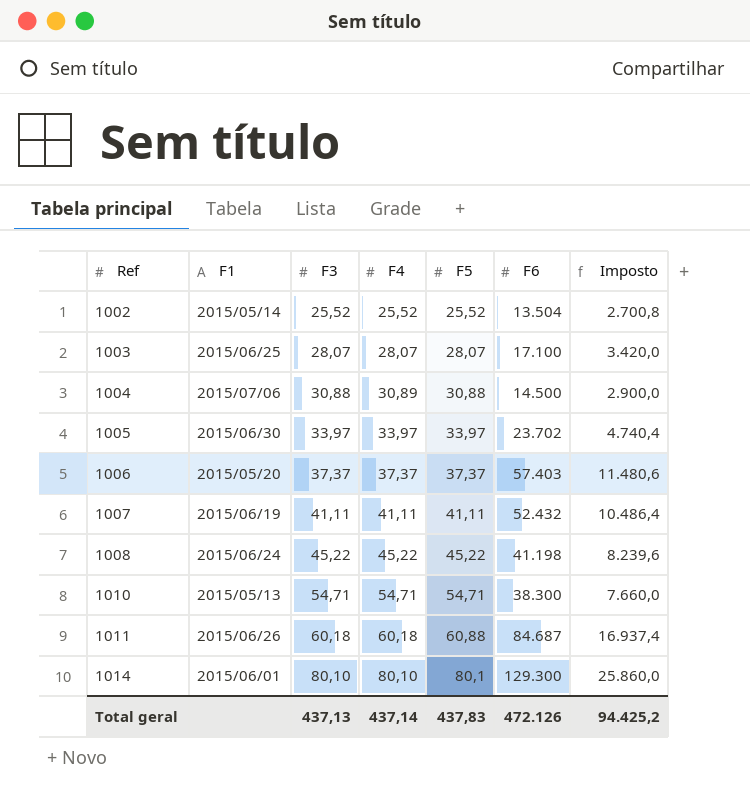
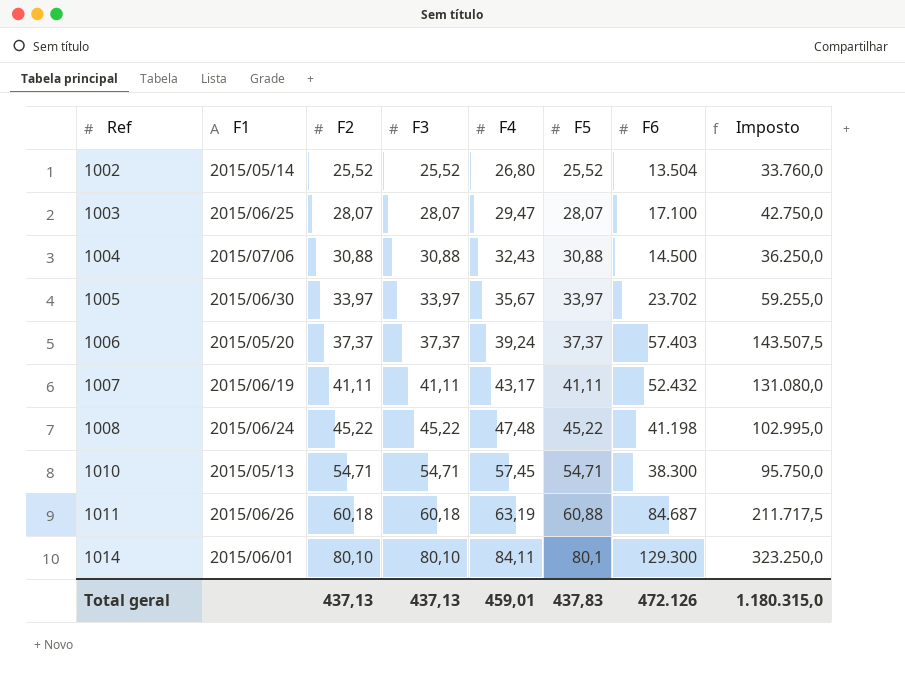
column F2 | position: none -> 3
column Imposto | formula: [F6] * 0,2 -> [F6] * 2,5
1002 | F4: 25,52 -> 26,80
1003 | F4: 28,07 -> 29,47
1004 | F4: 30,89 -> 32,43
1005 | F4: 33,97 -> 35,67
1006 | F4: 37,37 -> 39,24
1007 | F4: 41,11 -> 43,17
1008 | F4: 45,22 -> 47,48
1010 | F4: 54,71 -> 57,45
1011 | F4: 60,18 -> 63,19
1014 | F4: 80,10 -> 84,11
Total geral | F4: 437,14 -> 459,01
Total geral | Imposto: 94.425,2 -> 1.180.315,0

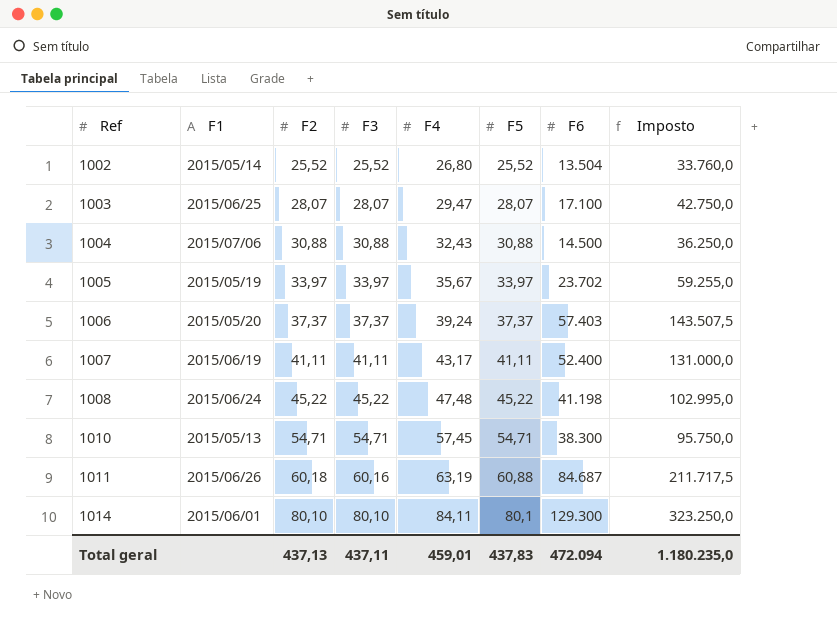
1005 | F1: 2015/06/30 -> 2015/05/19
1007 | F6: 52.432 -> 52.400
1007 | Imposto: 131.080,0 -> 131.000,0
1011 | F3: 60,18 -> 60,16
Total geral | F3: 437,13 -> 437,11
Total geral | F6: 472.126 -> 472.094
Total geral | Imposto: 1.180.315,0 -> 1.180.235,0

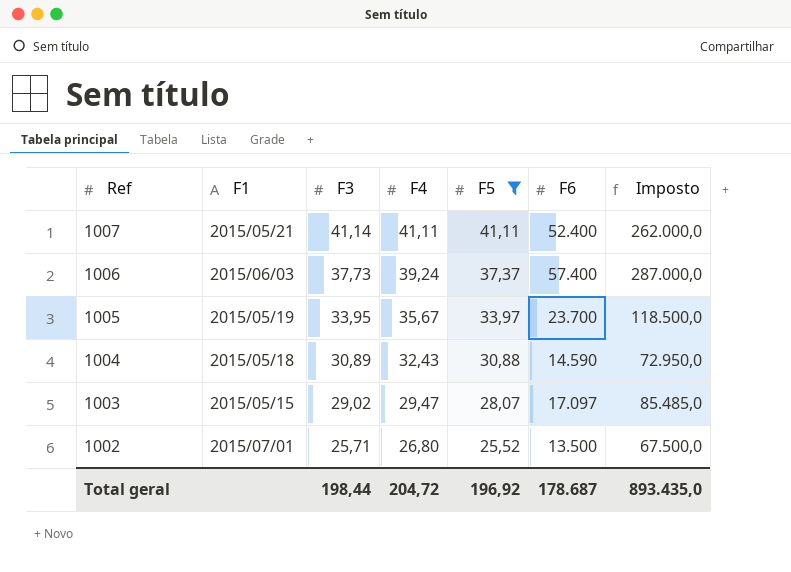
filter: none -> F5 <= 41,11
row order: Ref ascending -> Ref descending
column F2 | position: 3 -> none
column Imposto | formula: [F6] * 2,5 -> [F6] * 5
1007 | F1: 2015/06/19 -> 2015/05/21
1007 | F3: 41,11 -> 41,14
1007 | F4: 43,17 -> 41,11
1006 | F1: 2015/05/20 -> 2015/06/03
1006 | F3: 37,37 -> 37,73
1006 | F6: 57.403 -> 57.400
1005 | F3: 33,97 -> 33,95
1005 | F6: 23.702 -> 23.700
1004 | F1: 2015/07/06 -> 2015/05/18
1004 | F3: 30,88 -> 30,89
1004 | F6: 14.500 -> 14.590
1003 | F1: 2015/06/25 -> 2015/05/15
1003 | F3: 28,07 -> 29,02
1003 | F6: 17.100 -> 17.097
1002 | F1: 2015/05/14 -> 2015/07/01
1002 | F3: 25,52 -> 25,71
1002 | F6: 13.504 -> 13.500
Total geral | F3: 437,11 -> 198,44
Total geral | F4: 459,01 -> 204,72
Total geral | F5: 437,83 -> 196,92
Total geral | F6: 472.094 -> 178.687
Total geral | Imposto: 1.180.235,0 -> 893.435,0

